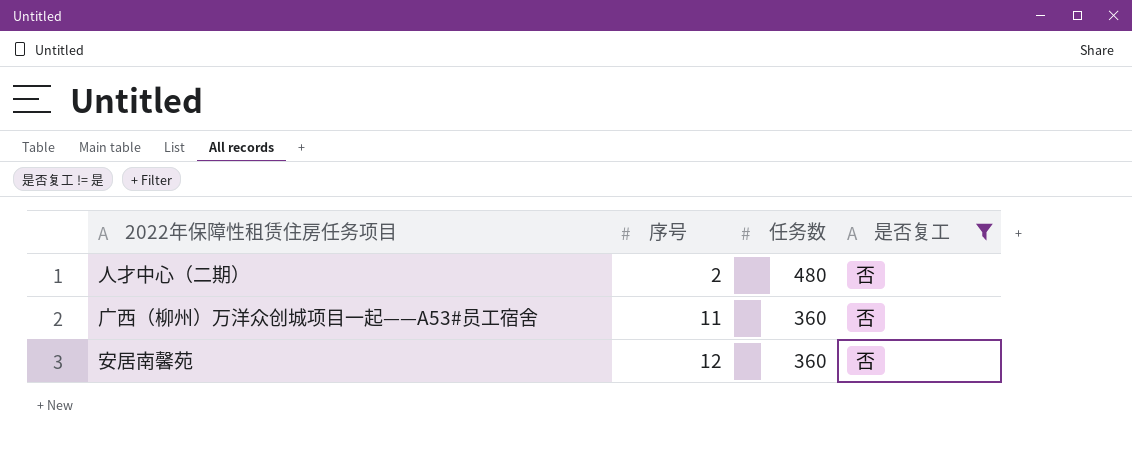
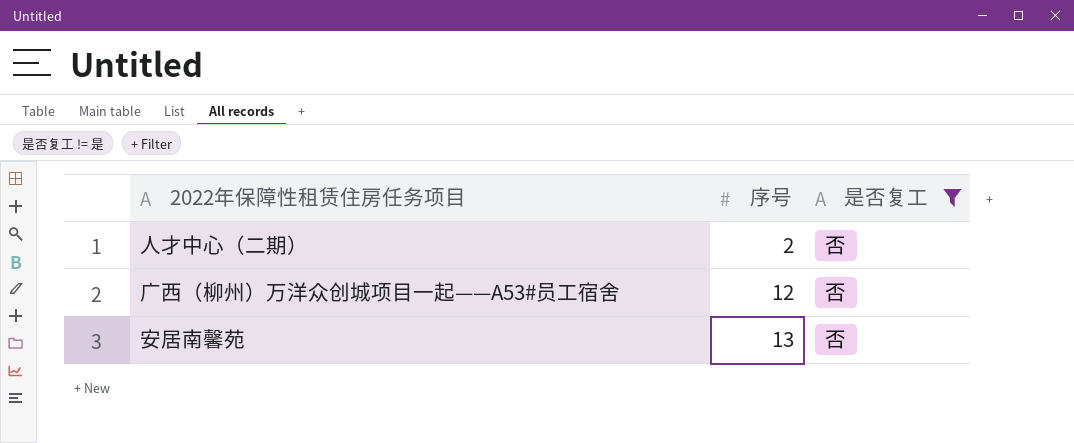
column 任务数 | position: 3 -> none
广西（柳州）万洋众创城项目一起——A53#员工宿舍 | 序号: 11 -> 12
安居南馨苑 | 序号: 12 -> 13

